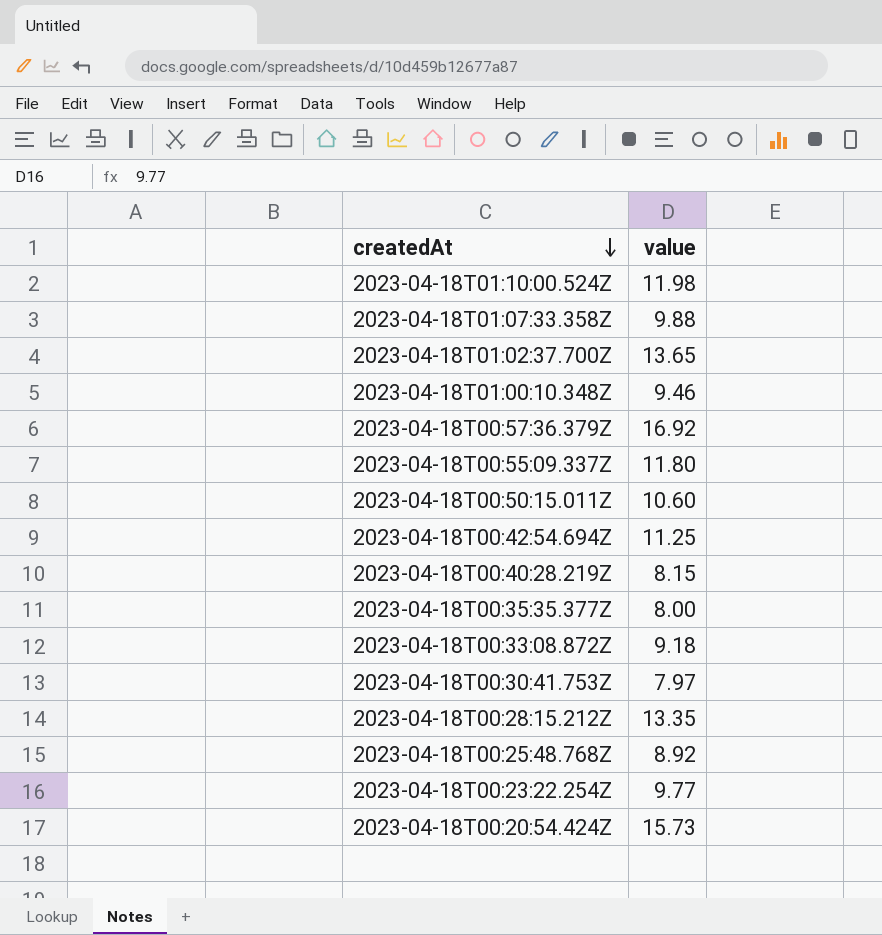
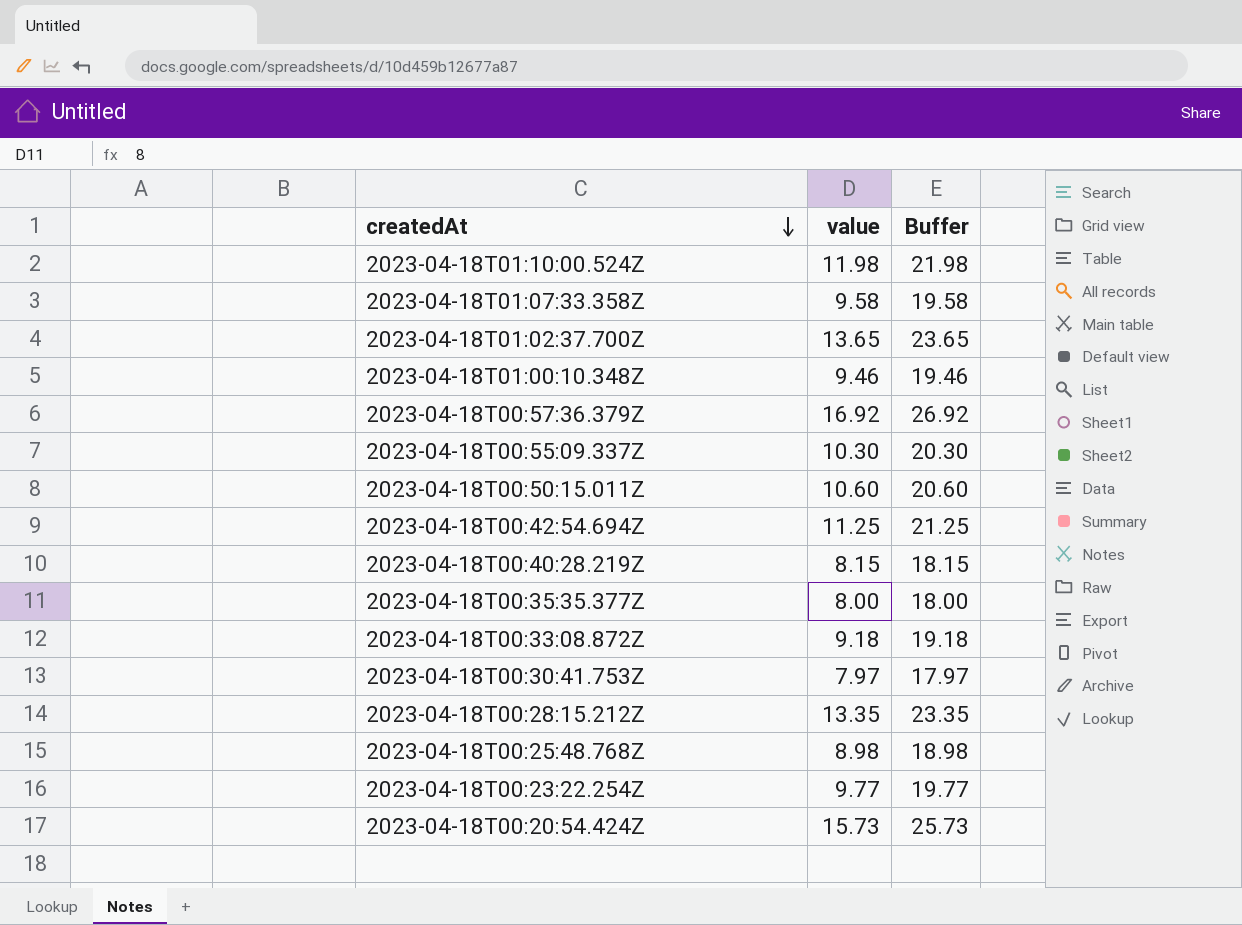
column Buffer | formula: none -> [value] + 10
2023-04-18T01:07:33.358Z | value: 9.88 -> 9.58
2023-04-18T00:55:09.337Z | value: 11.80 -> 10.30
2023-04-18T00:25:48.768Z | value: 8.92 -> 8.98

